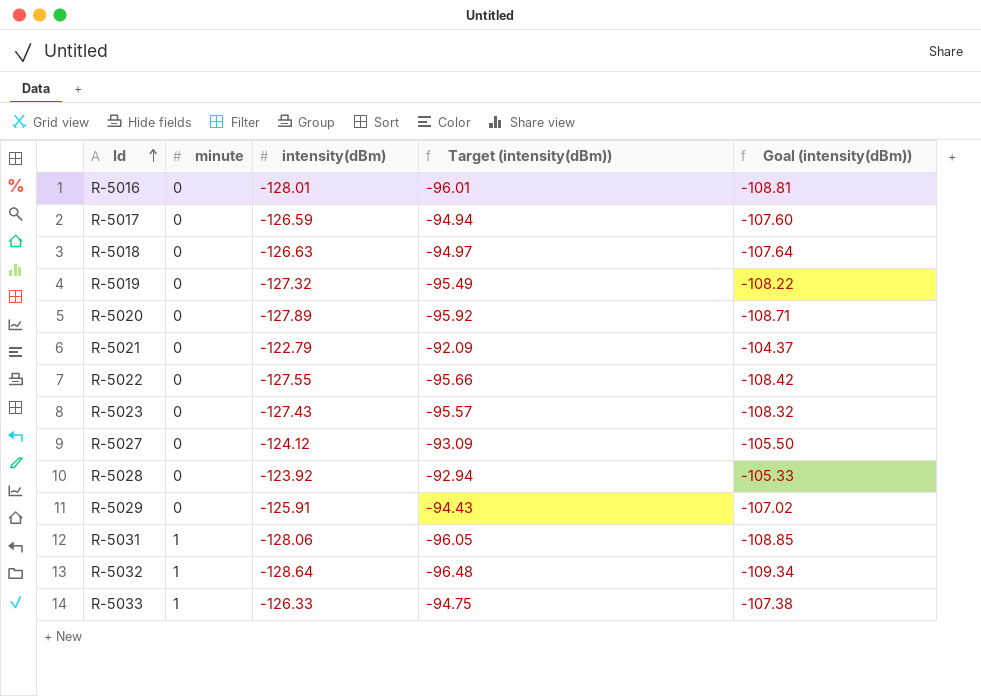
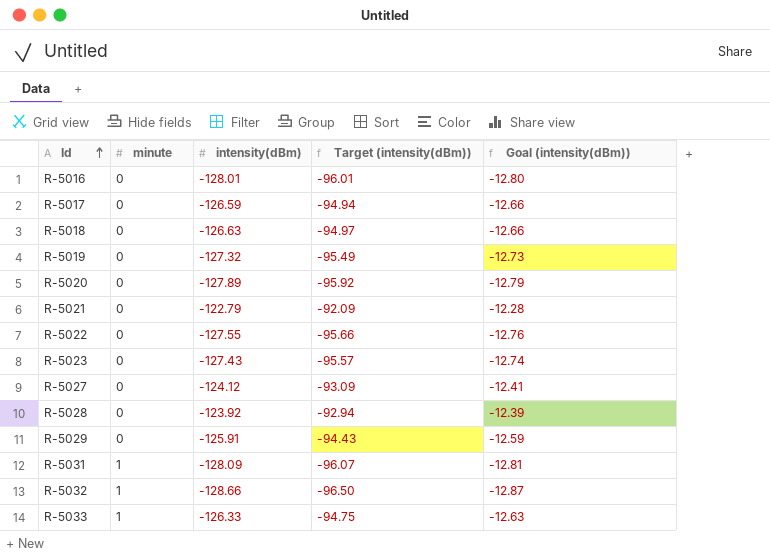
column Goal (intensity(dBm)) | formula: [intensity(dBm)] * 0.85 -> [intensity(dBm)] * 0.1
R-5031 | intensity(dBm): -128.06 -> -128.09
R-5031 | Target (intensity(dBm)): -96.05 -> -96.07
R-5032 | intensity(dBm): -128.64 -> -128.66
R-5032 | Target (intensity(dBm)): -96.48 -> -96.50

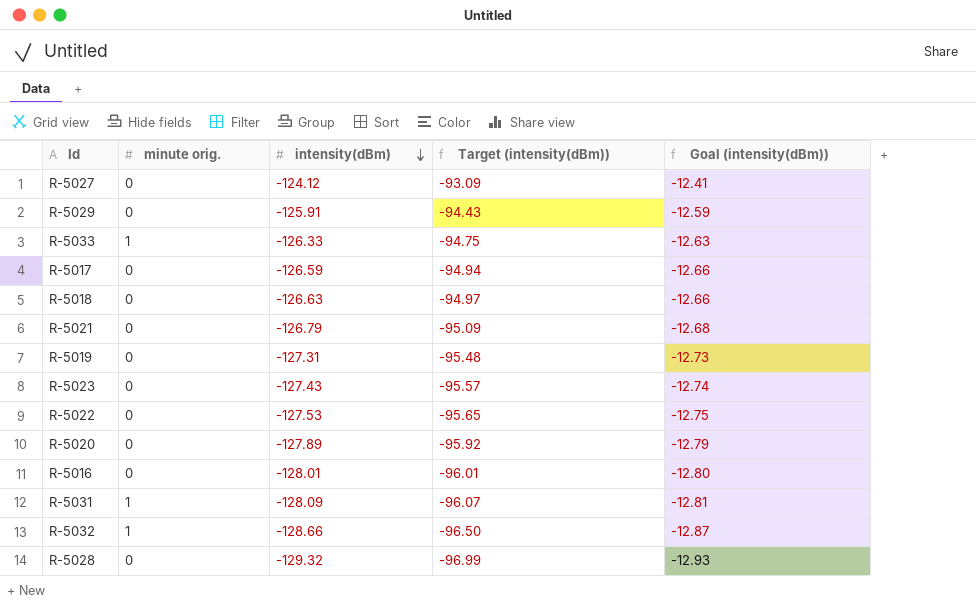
row order: Id ascending -> intensity(dBm) descending
column name: minute -> minute orig.
R-5021 | intensity(dBm): -122.79 -> -126.79
R-5021 | Target (intensity(dBm)): -92.09 -> -95.09
R-5021 | Goal (intensity(dBm)): -12.28 -> -12.68
R-5019 | intensity(dBm): -127.32 -> -127.31
R-5019 | Target (intensity(dBm)): -95.49 -> -95.48
R-5022 | intensity(dBm): -127.55 -> -127.53
R-5022 | Target (intensity(dBm)): -95.66 -> -95.65
R-5022 | Goal (intensity(dBm)): -12.76 -> -12.75
R-5028 | intensity(dBm): -123.92 -> -129.32
R-5028 | Target (intensity(dBm)): -92.94 -> -96.99
R-5028 | Goal (intensity(dBm)): -12.39 -> -12.93

